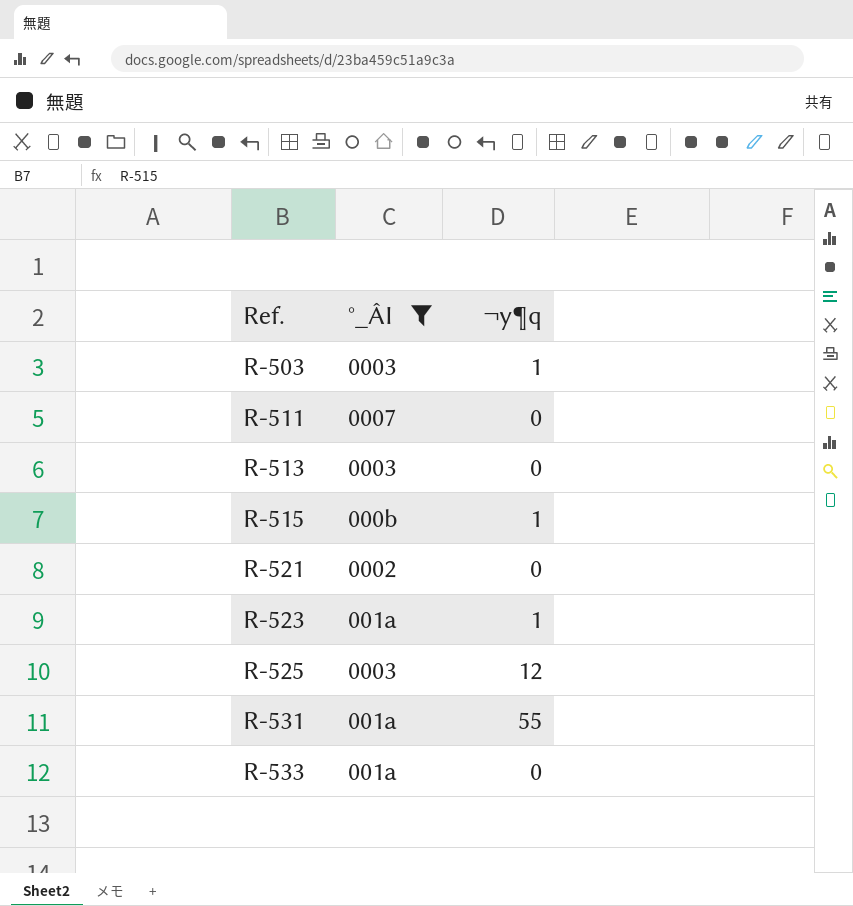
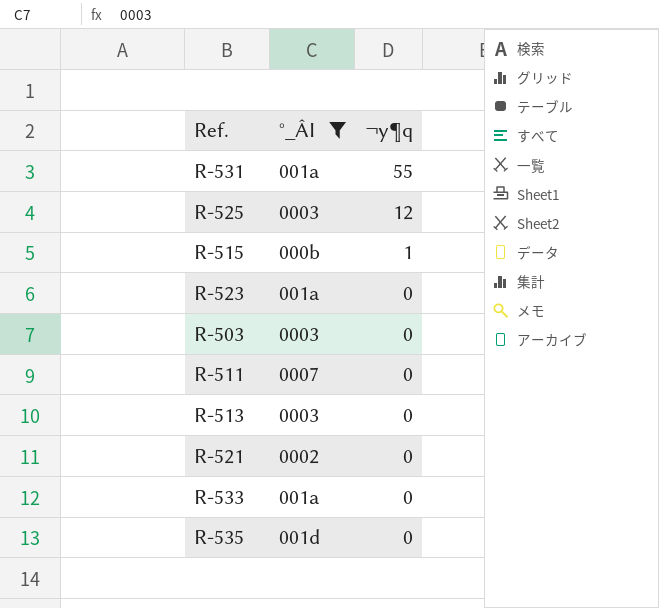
row order: Ref. ascending -> ¬y¶q descending
R-523 | ¬y¶q: 1 -> 0
R-503 | ¬y¶q: 1 -> 0
row R-535: none -> 001d | 0

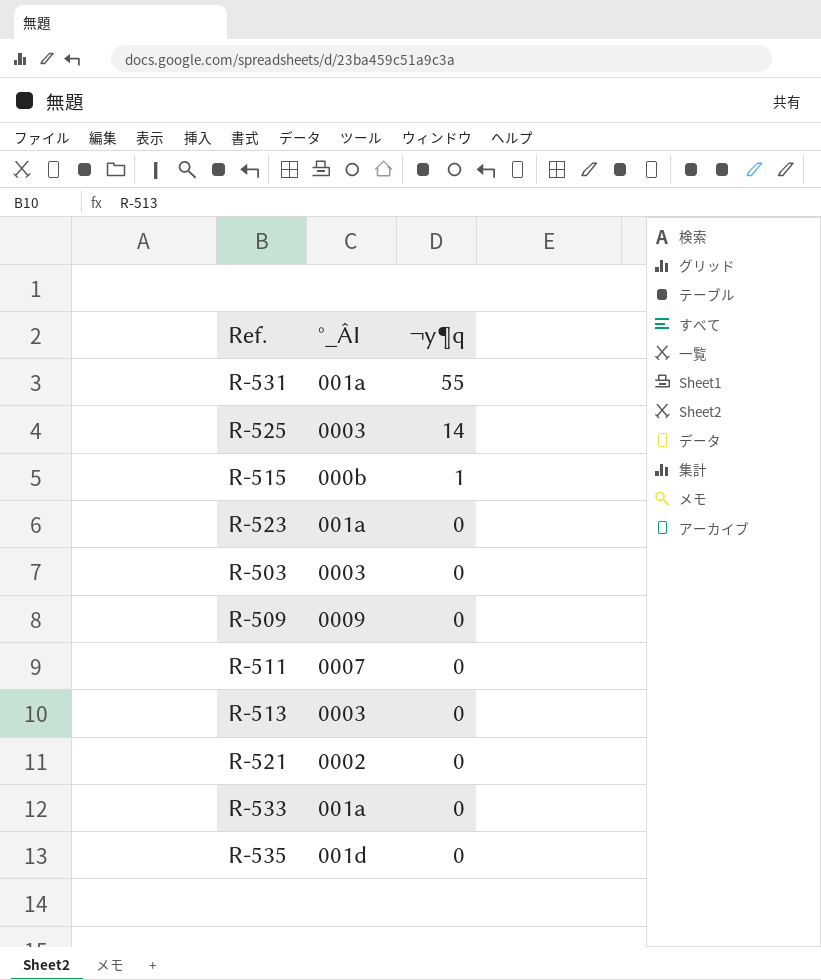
filter: °_ÂI != 0009 -> none
R-525 | ¬y¶q: 12 -> 14

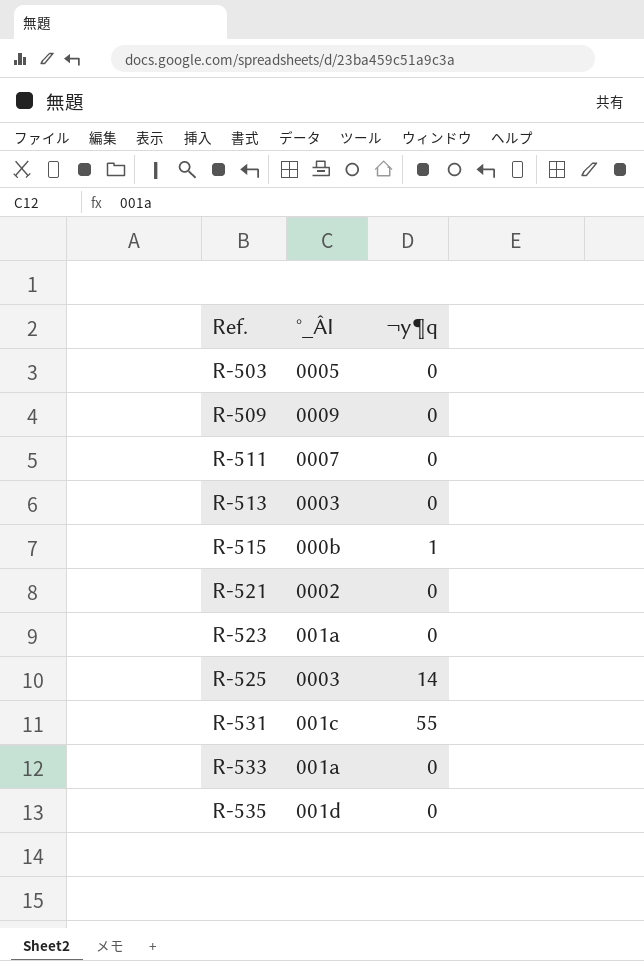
row order: ¬y¶q descending -> Ref. ascending
R-503 | °_ÂI: 0003 -> 0005
R-531 | °_ÂI: 001a -> 001c

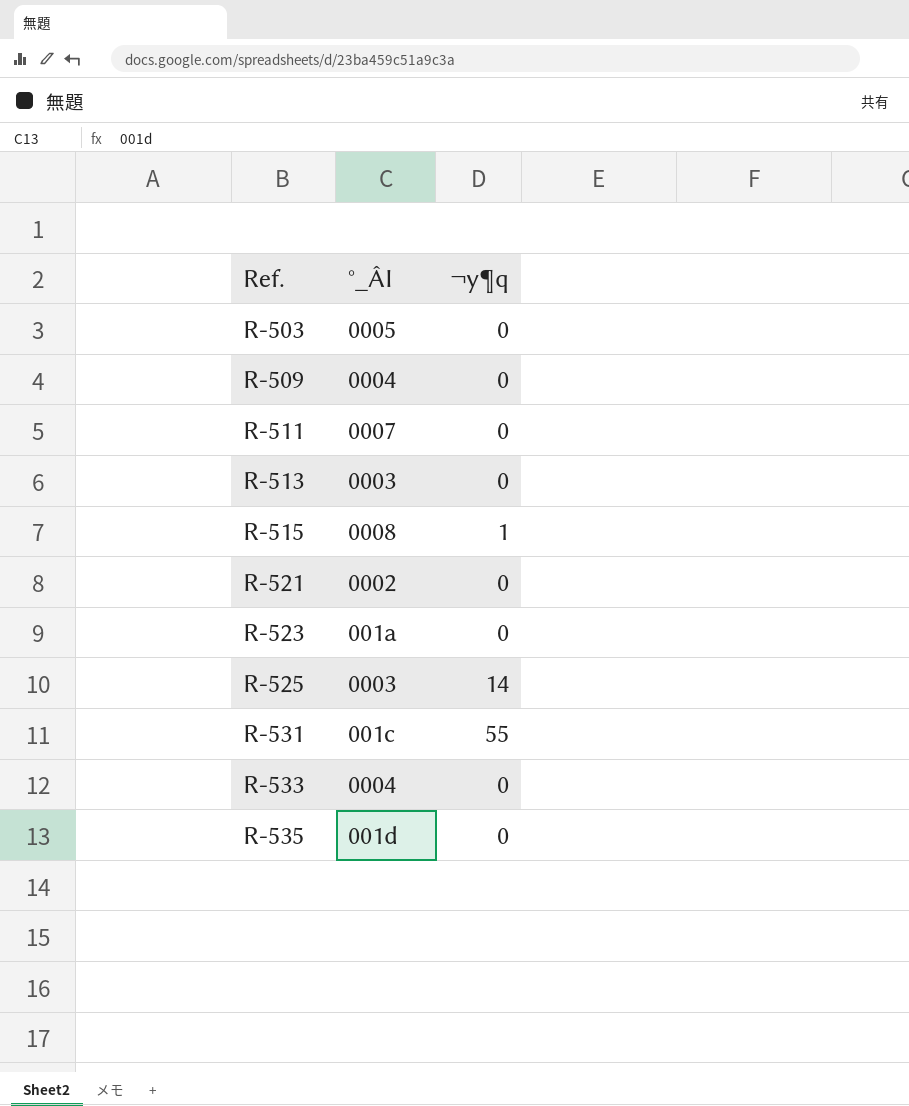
R-509 | °_ÂI: 0009 -> 0004
R-515 | °_ÂI: 000b -> 0008
R-533 | °_ÂI: 001a -> 0004

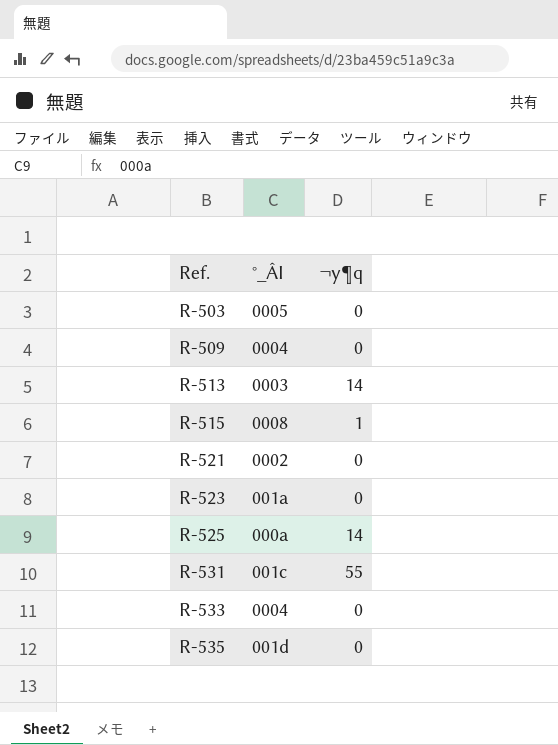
row R-511: 0007 | 0 -> none
R-513 | ¬y¶q: 0 -> 14
R-525 | °_ÂI: 0003 -> 000a

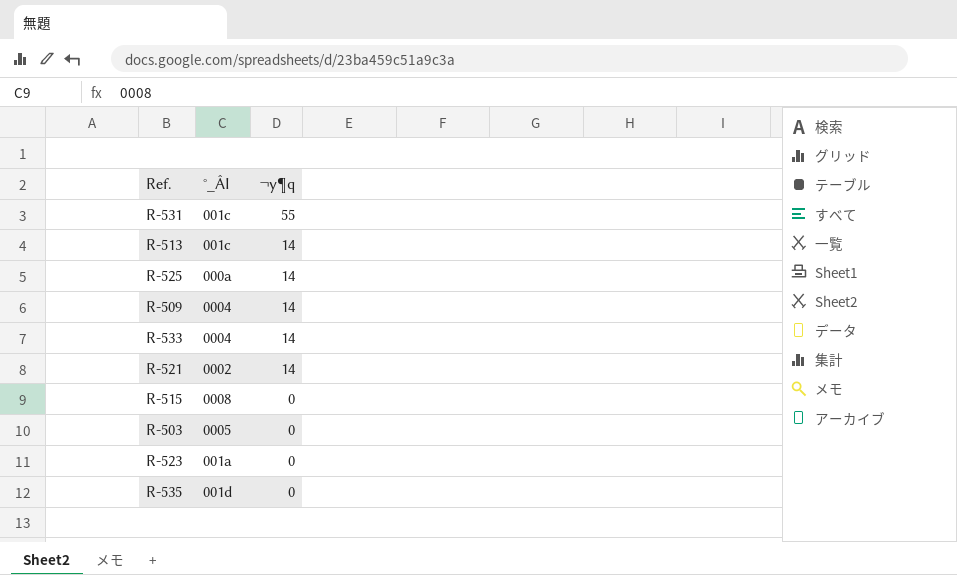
row order: Ref. ascending -> ¬y¶q descending
R-513 | °_ÂI: 0003 -> 001c
R-509 | ¬y¶q: 0 -> 14
R-533 | ¬y¶q: 0 -> 14
R-521 | ¬y¶q: 0 -> 14
R-515 | ¬y¶q: 1 -> 0

